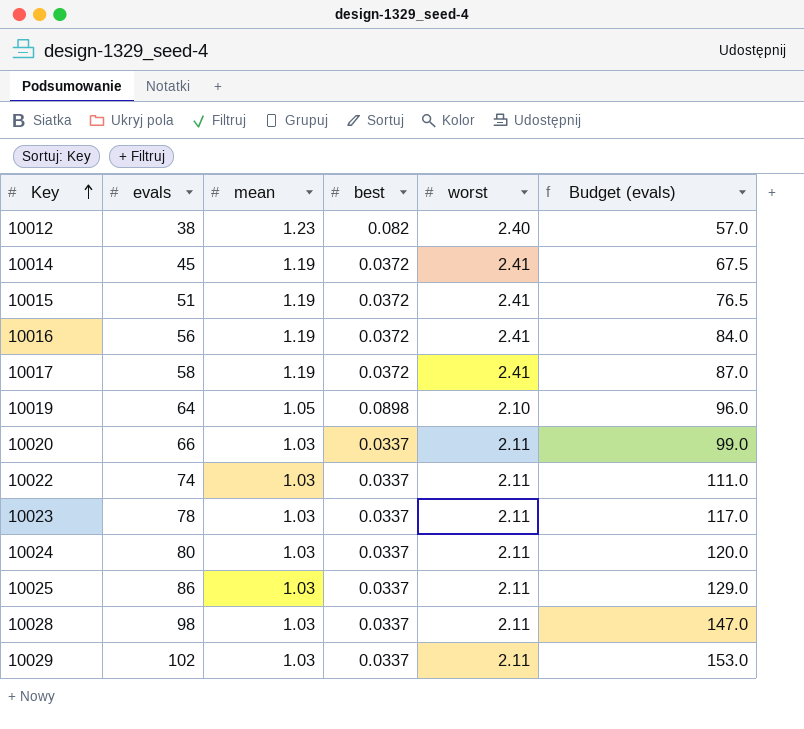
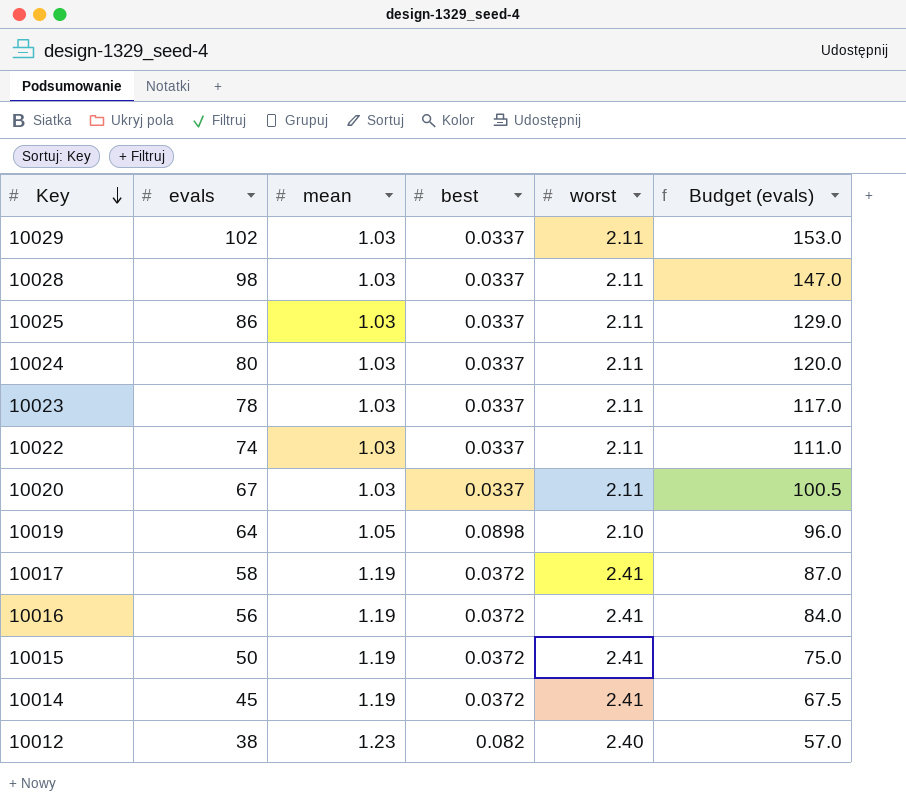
row order: Key ascending -> Key descending
10020 | evals: 66 -> 67
10020 | Budget (evals): 99.0 -> 100.5
10015 | evals: 51 -> 50
10015 | Budget (evals): 76.5 -> 75.0

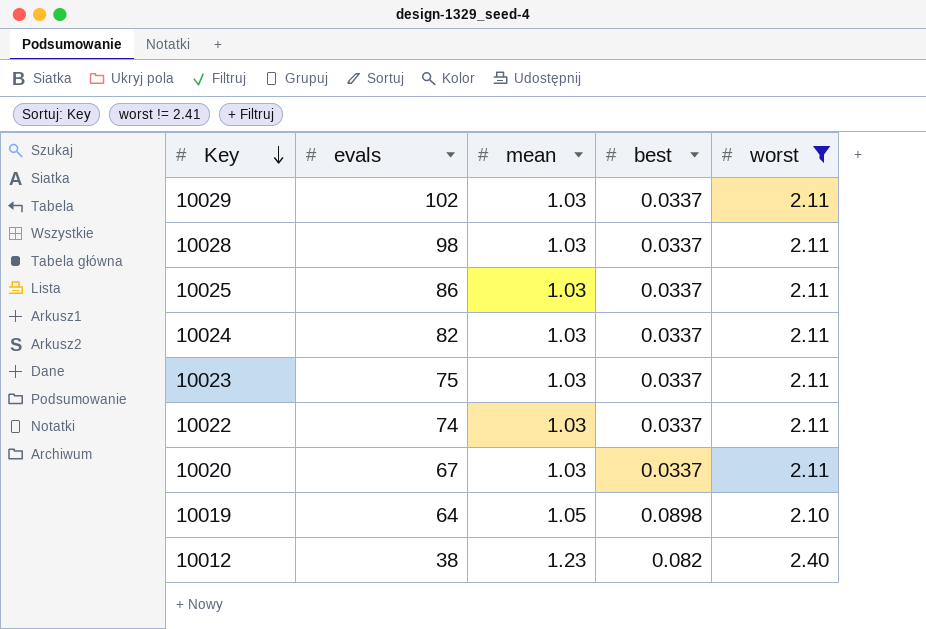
filter: none -> worst != 2.41
column Budget (evals) | formula: [evals] * 1.5 -> none
10024 | evals: 80 -> 82
10023 | evals: 78 -> 75

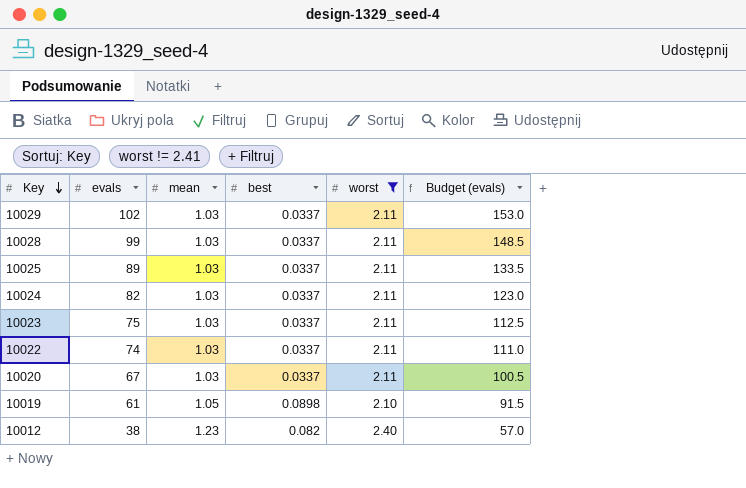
column Budget (evals) | formula: none -> [evals] * 1.5
10028 | evals: 98 -> 99
10025 | evals: 86 -> 89
10019 | evals: 64 -> 61

